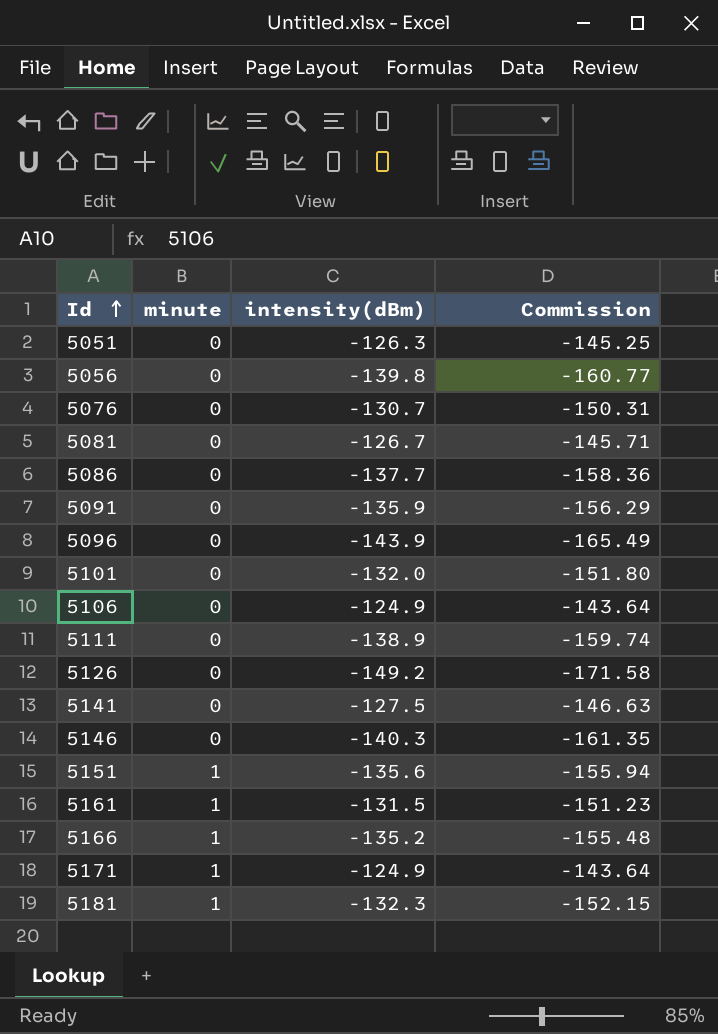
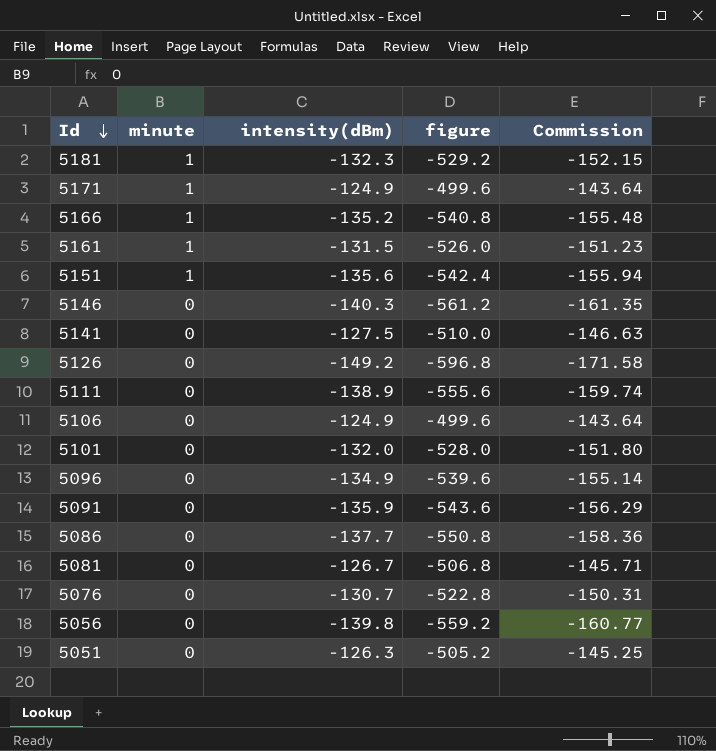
row order: Id ascending -> Id descending
column figure | formula: none -> [intensity(dBm)] * 4
5096 | intensity(dBm): -143.9 -> -134.9
5096 | Commission: -165.49 -> -155.14

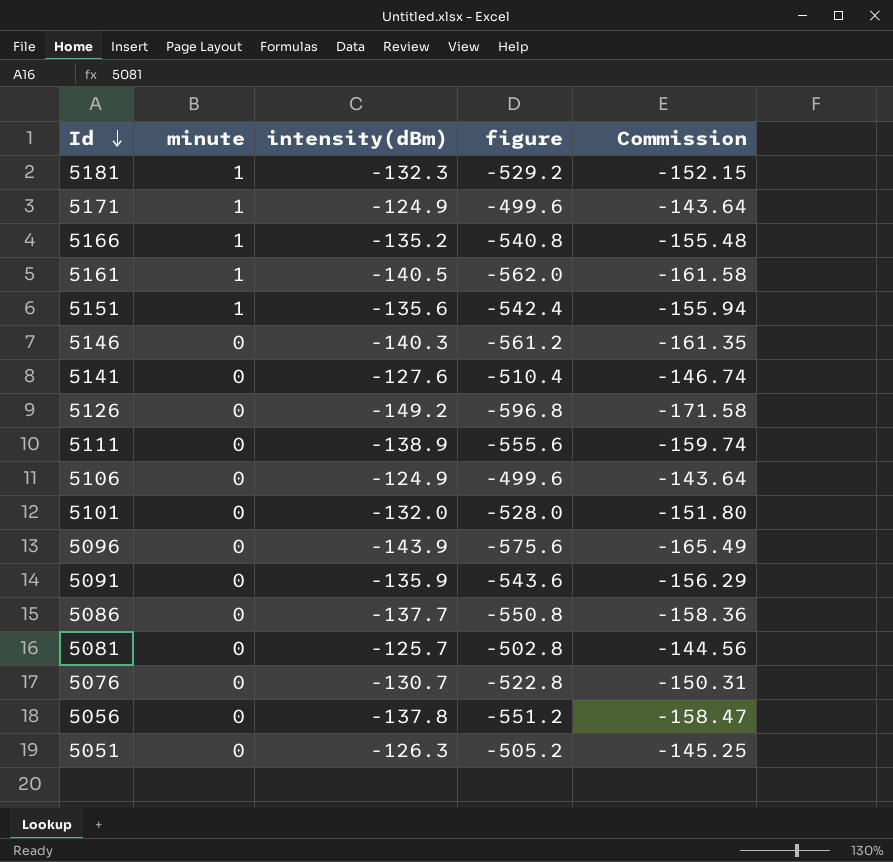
5161 | intensity(dBm): -131.5 -> -140.5
5161 | figure: -526.0 -> -562.0
5161 | Commission: -151.23 -> -161.58
5141 | intensity(dBm): -127.5 -> -127.6
5141 | figure: -510.0 -> -510.4
5141 | Commission: -146.63 -> -146.74
5096 | intensity(dBm): -134.9 -> -143.9
5096 | figure: -539.6 -> -575.6
5096 | Commission: -155.14 -> -165.49
5081 | intensity(dBm): -126.7 -> -125.7
5081 | figure: -506.8 -> -502.8
5081 | Commission: -145.71 -> -144.56
5056 | intensity(dBm): -139.8 -> -137.8
5056 | figure: -559.2 -> -551.2
5056 | Commission: -160.77 -> -158.47

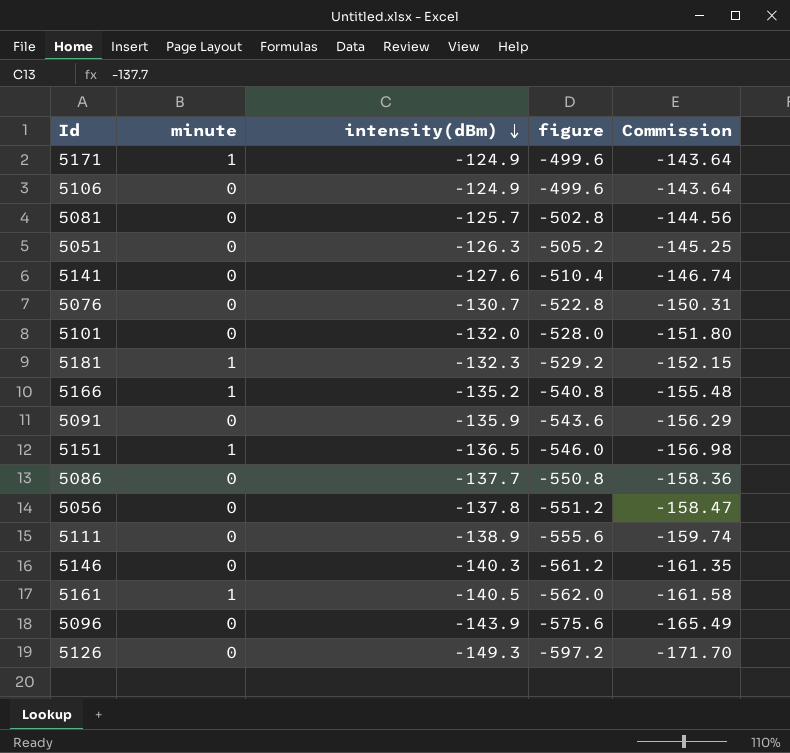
row order: Id descending -> intensity(dBm) descending
5151 | intensity(dBm): -135.6 -> -136.5
5151 | figure: -542.4 -> -546.0
5151 | Commission: -155.94 -> -156.98
5126 | intensity(dBm): -149.2 -> -149.3
5126 | figure: -596.8 -> -597.2
5126 | Commission: -171.58 -> -171.70

